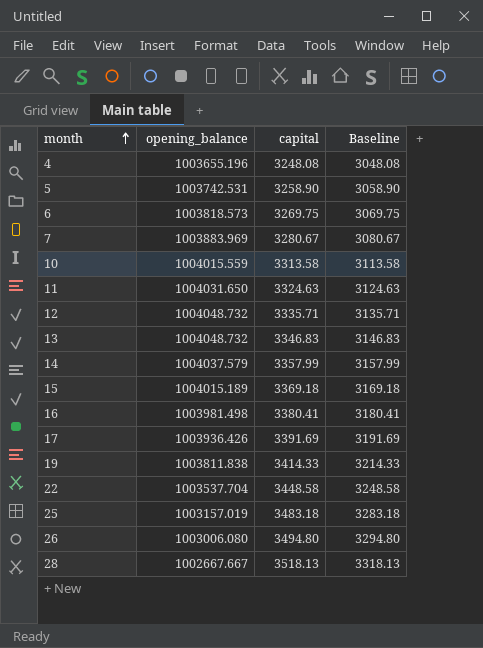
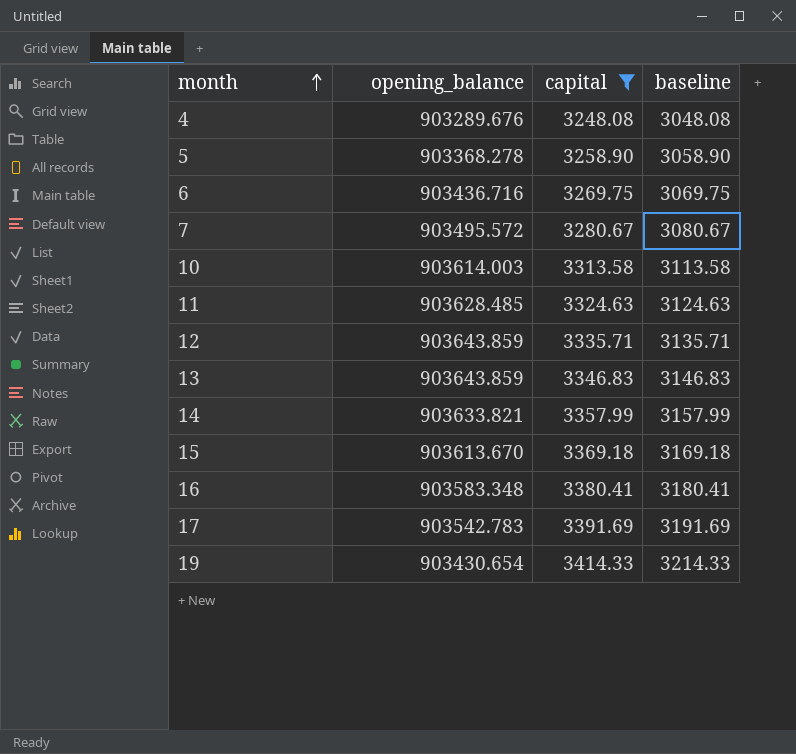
filter: none -> capital <= 3414.33
column name: Baseline -> baseline
4 | opening_balance: 1003655.196 -> 903289.676
5 | opening_balance: 1003742.531 -> 903368.278
6 | opening_balance: 1003818.573 -> 903436.716
7 | opening_balance: 1003883.969 -> 903495.572
10 | opening_balance: 1004015.559 -> 903614.003
11 | opening_balance: 1004031.650 -> 903628.485
12 | opening_balance: 1004048.732 -> 903643.859
13 | opening_balance: 1004048.732 -> 903643.859
14 | opening_balance: 1004037.579 -> 903633.821
15 | opening_balance: 1004015.189 -> 903613.670
16 | opening_balance: 1003981.498 -> 903583.348
17 | opening_balance: 1003936.426 -> 903542.783
19 | opening_balance: 1003811.838 -> 903430.654

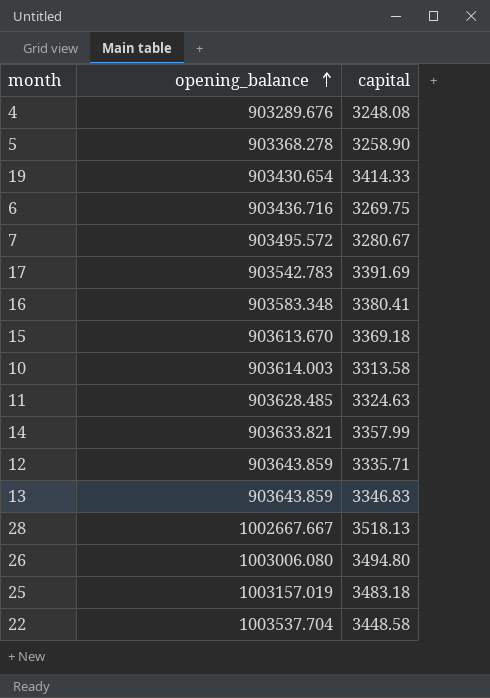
filter: capital <= 3414.33 -> none
row order: month ascending -> opening_balance ascending
column baseline | formula: [capital] - 200 -> none

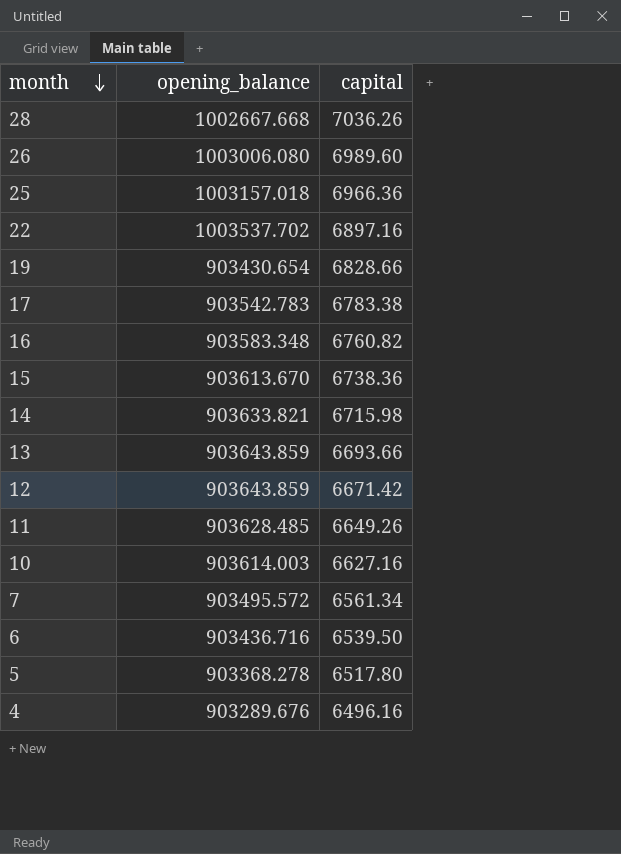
row order: opening_balance ascending -> month descending
28 | opening_balance: 1002667.667 -> 1002667.668
28 | capital: 3518.13 -> 7036.26
26 | capital: 3494.80 -> 6989.60
25 | opening_balance: 1003157.019 -> 1003157.018
25 | capital: 3483.18 -> 6966.36
22 | opening_balance: 1003537.704 -> 1003537.702
22 | capital: 3448.58 -> 6897.16
19 | capital: 3414.33 -> 6828.66
17 | capital: 3391.69 -> 6783.38
16 | capital: 3380.41 -> 6760.82
15 | capital: 3369.18 -> 6738.36
14 | capital: 3357.99 -> 6715.98
13 | capital: 3346.83 -> 6693.66
12 | capital: 3335.71 -> 6671.42
11 | capital: 3324.63 -> 6649.26
10 | capital: 3313.58 -> 6627.16
7 | capital: 3280.67 -> 6561.34
6 | capital: 3269.75 -> 6539.50
5 | capital: 3258.90 -> 6517.80
4 | capital: 3248.08 -> 6496.16

